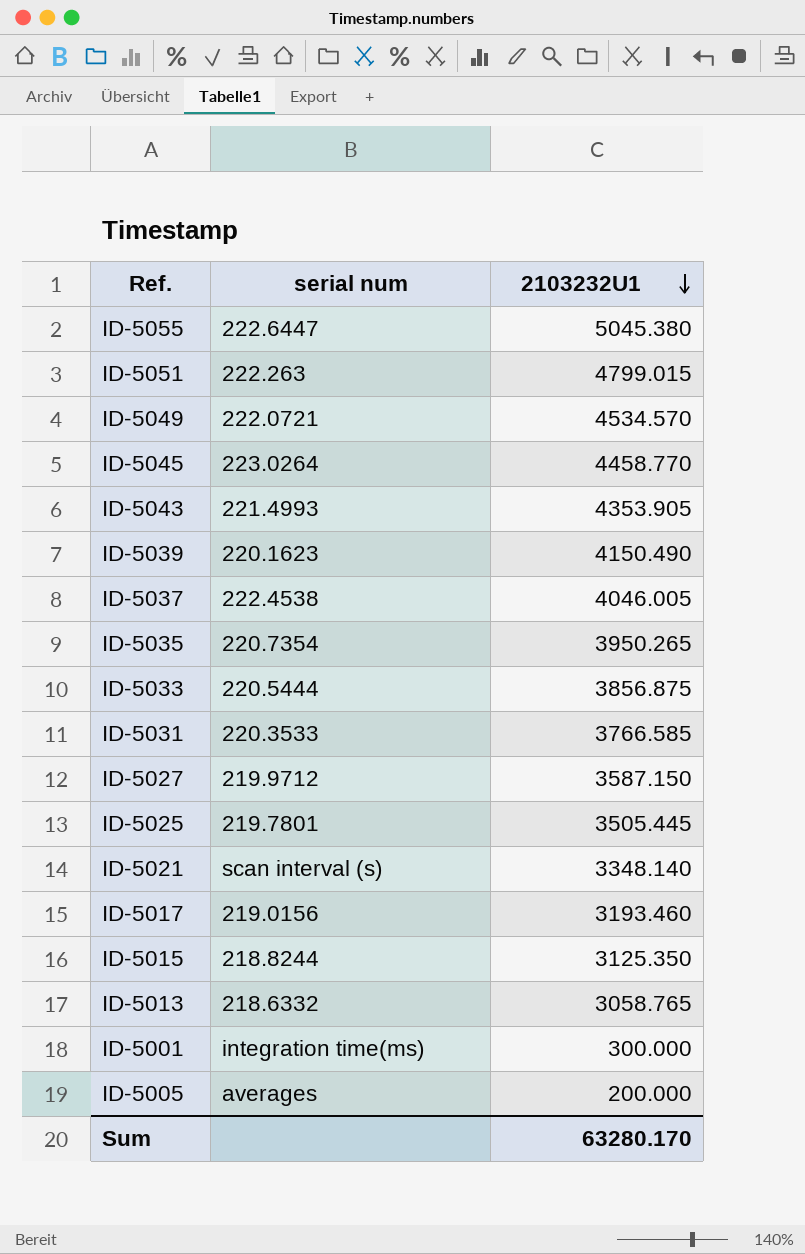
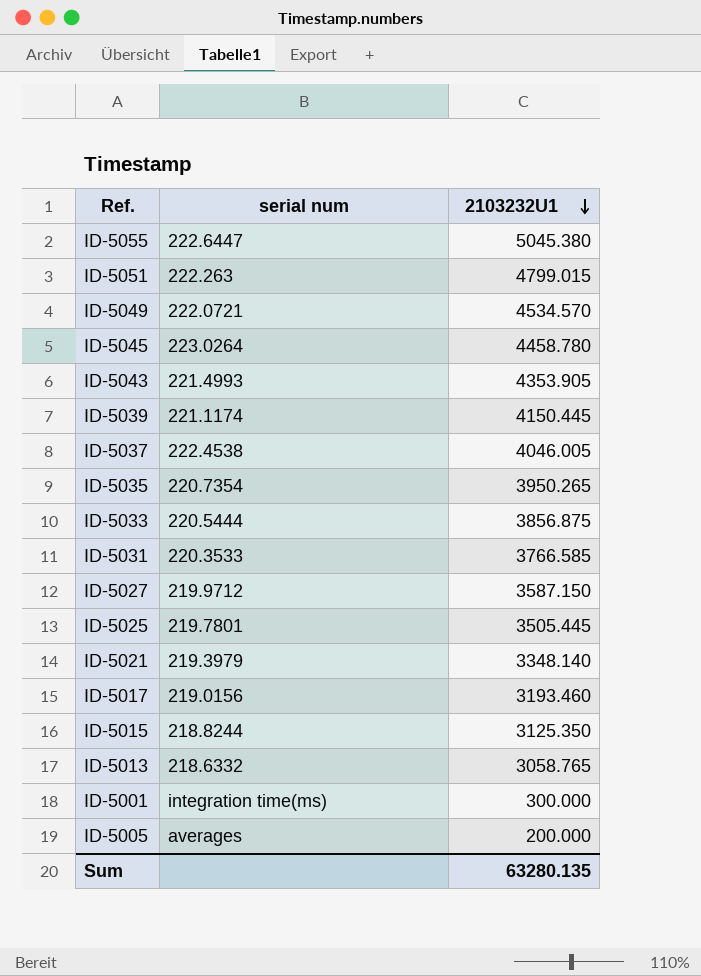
ID-5045 | 2103232U1: 4458.770 -> 4458.780
ID-5039 | serial num: 220.1623 -> 221.1174
ID-5039 | 2103232U1: 4150.490 -> 4150.445
ID-5021 | serial num: scan interval (s) -> 219.3979
Sum | 2103232U1: 63280.170 -> 63280.135

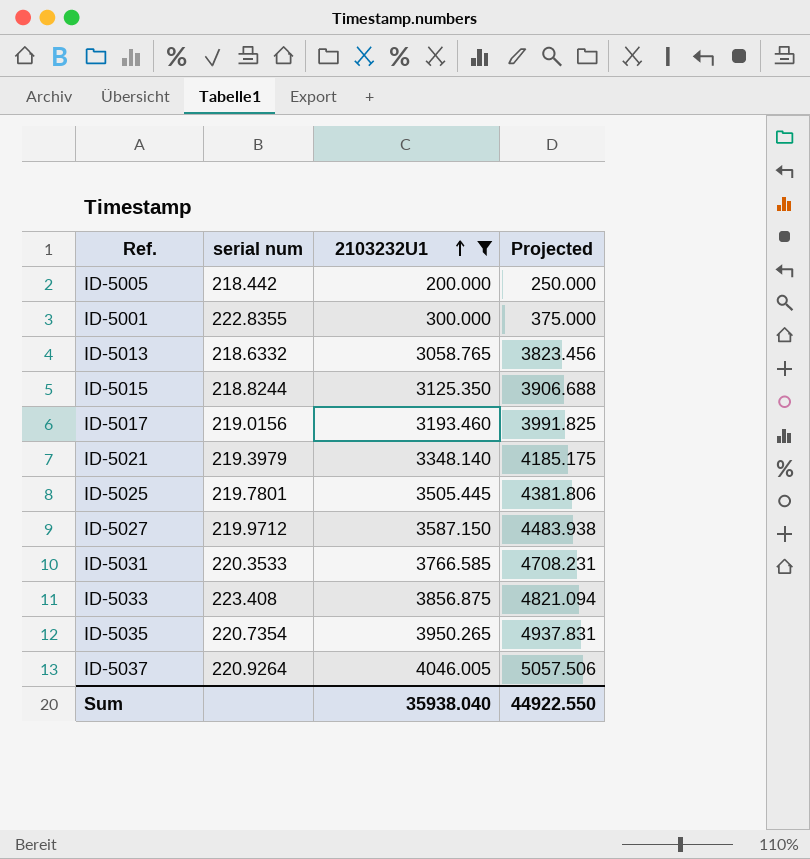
filter: none -> 2103232U1 <= 4046.005
row order: 2103232U1 descending -> 2103232U1 ascending
column Projected | formula: none -> [2103232U1] * 1.25
ID-5005 | serial num: averages -> 218.442
ID-5001 | serial num: integration time(ms) -> 222.8355
ID-5033 | serial num: 220.5444 -> 223.408
ID-5037 | serial num: 222.4538 -> 220.9264
Sum | 2103232U1: 63280.135 -> 35938.040

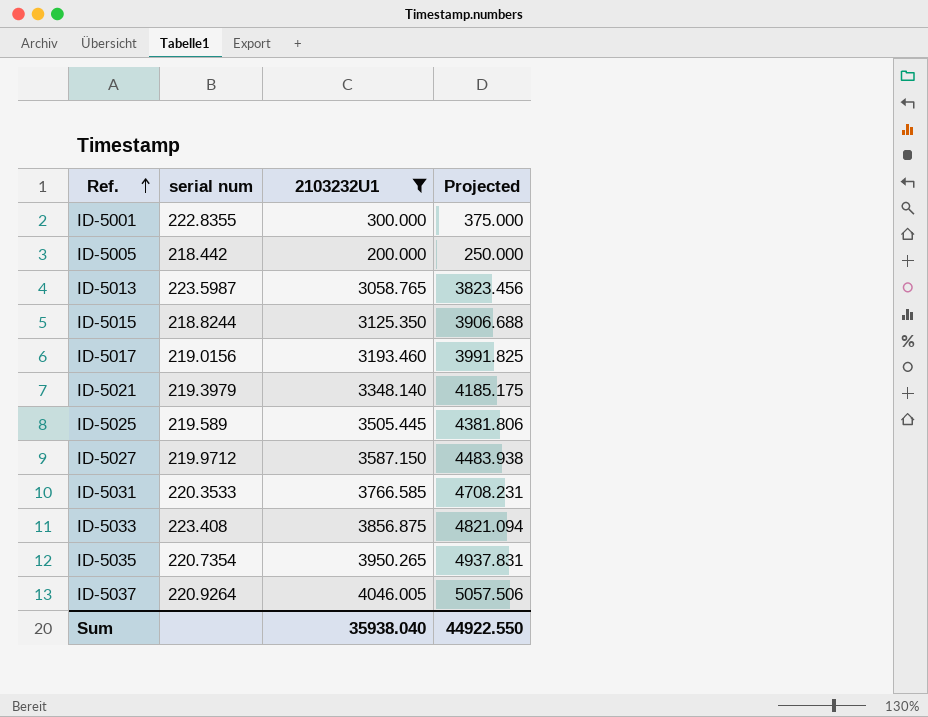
row order: 2103232U1 ascending -> Ref. ascending
ID-5013 | serial num: 218.6332 -> 223.5987
ID-5025 | serial num: 219.7801 -> 219.589

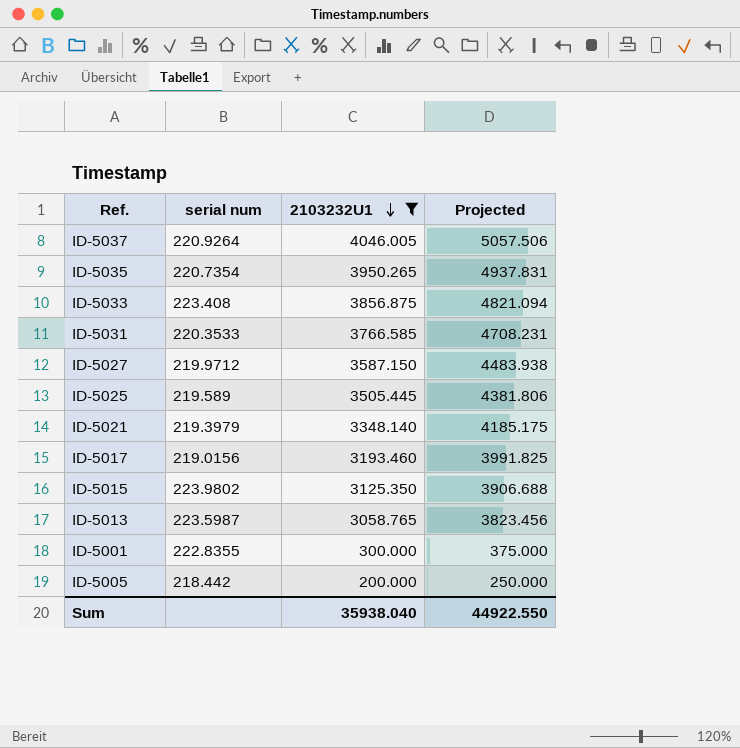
row order: Ref. ascending -> 2103232U1 descending
ID-5015 | serial num: 218.8244 -> 223.9802

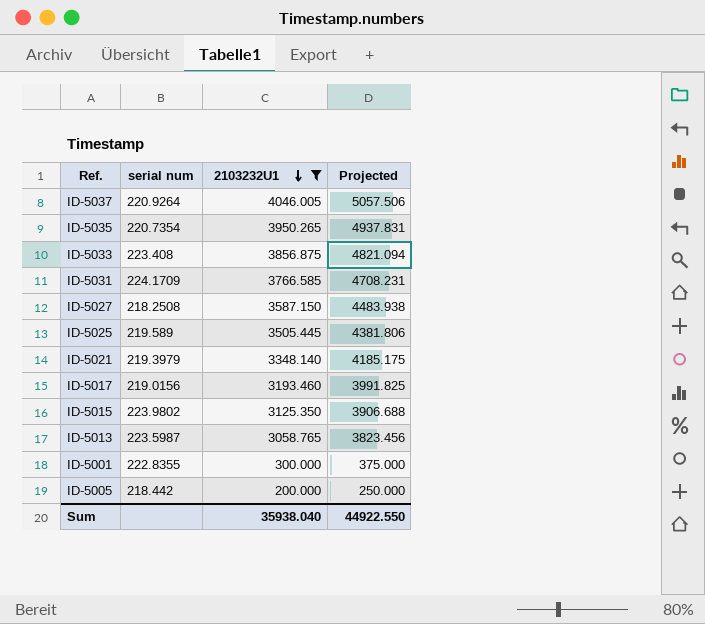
ID-5031 | serial num: 220.3533 -> 224.1709
ID-5027 | serial num: 219.9712 -> 218.2508

